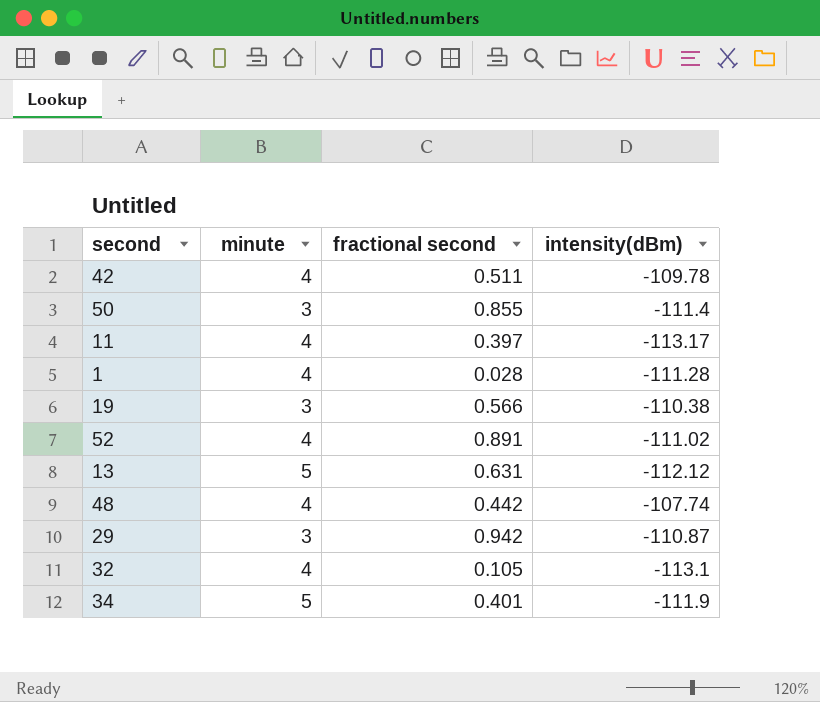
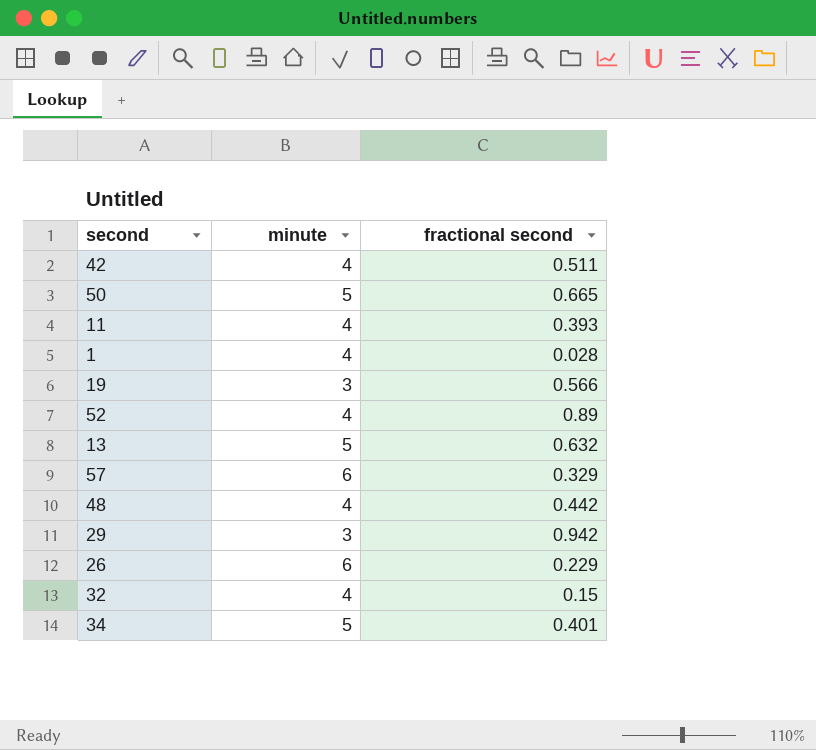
column intensity(dBm) | position: 4 -> none
50 | minute: 3 -> 5
50 | fractional second: 0.855 -> 0.665
11 | fractional second: 0.397 -> 0.393
52 | fractional second: 0.891 -> 0.89
13 | fractional second: 0.631 -> 0.632
row 57: none -> 6 | 0.329
row 26: none -> 6 | 0.229
32 | fractional second: 0.105 -> 0.15

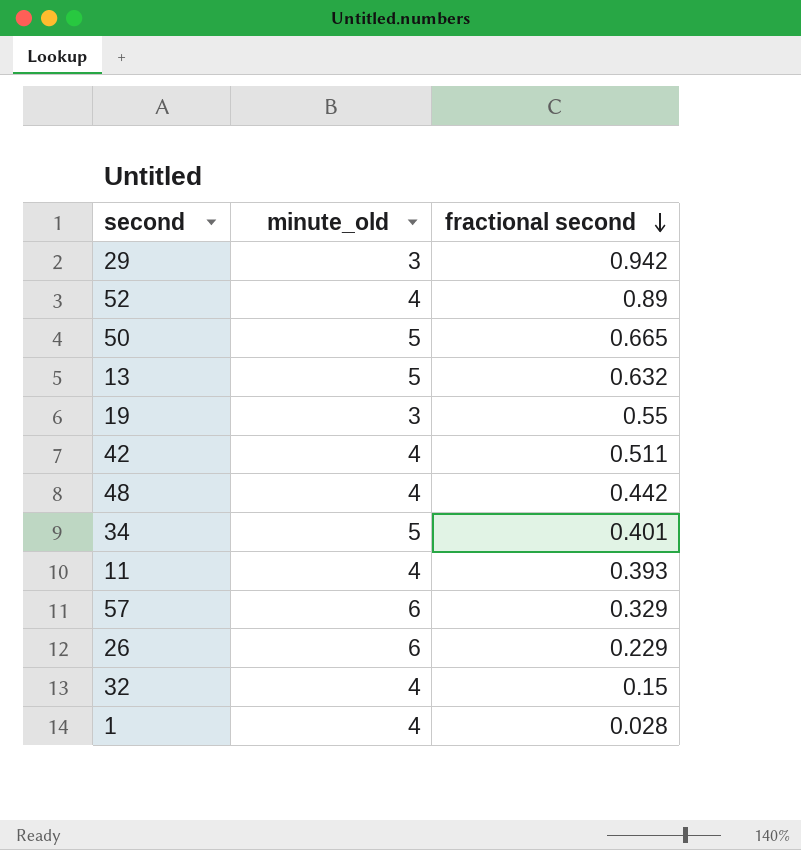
row order: none -> fractional second descending
column name: minute -> minute_old
19 | fractional second: 0.566 -> 0.55

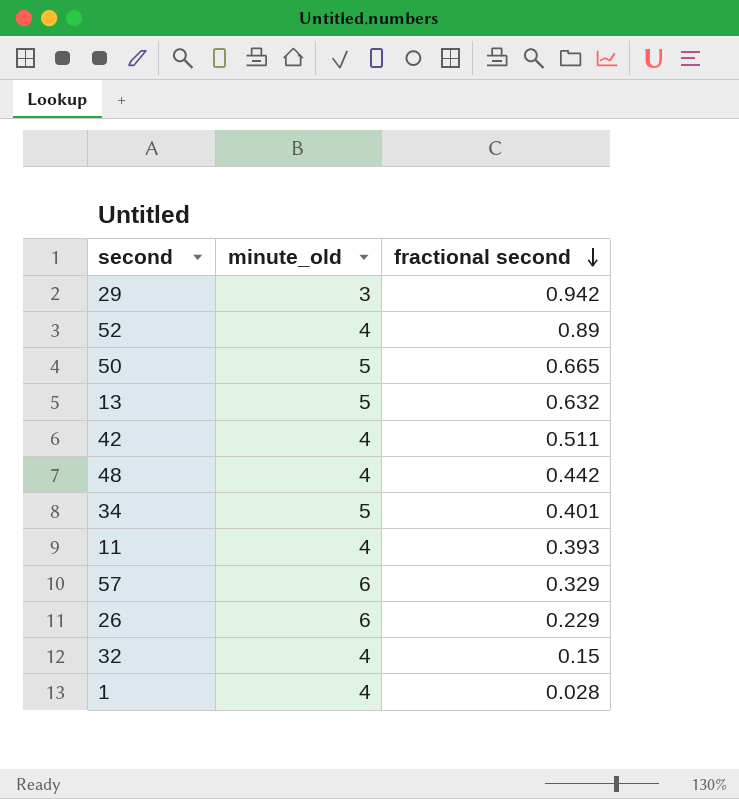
row 19: 3 | 0.55 -> none

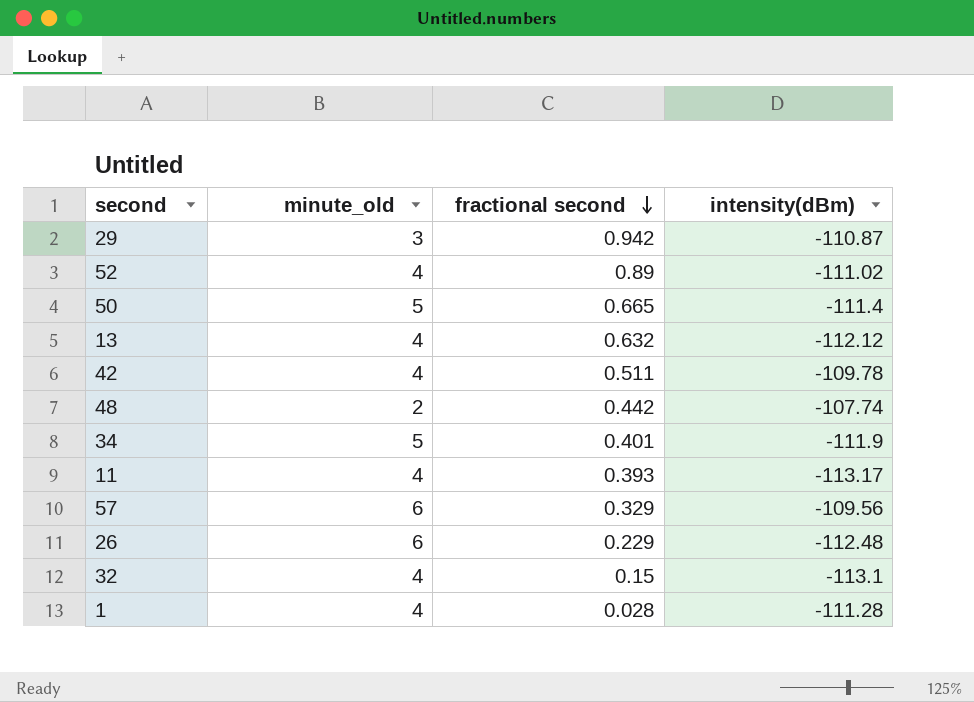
column intensity(dBm) | position: none -> 4
13 | minute_old: 5 -> 4
48 | minute_old: 4 -> 2

